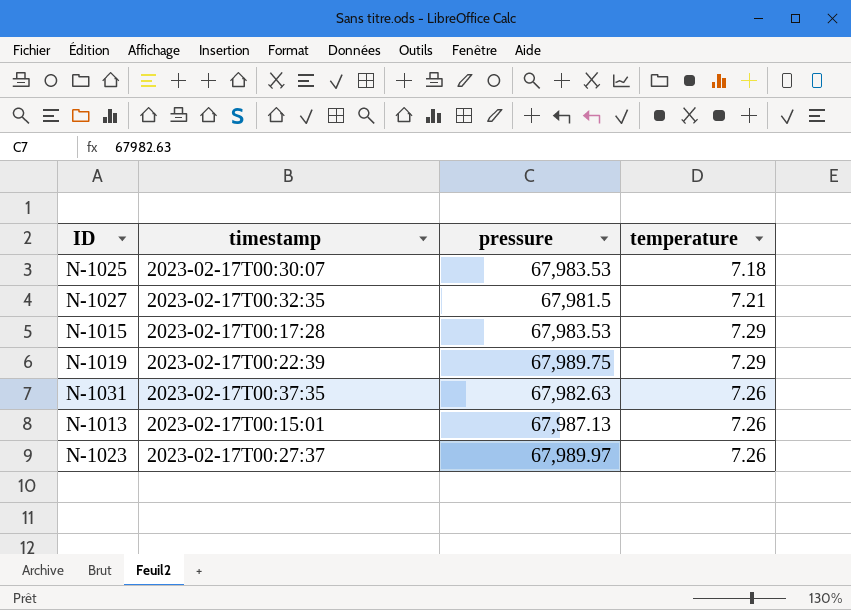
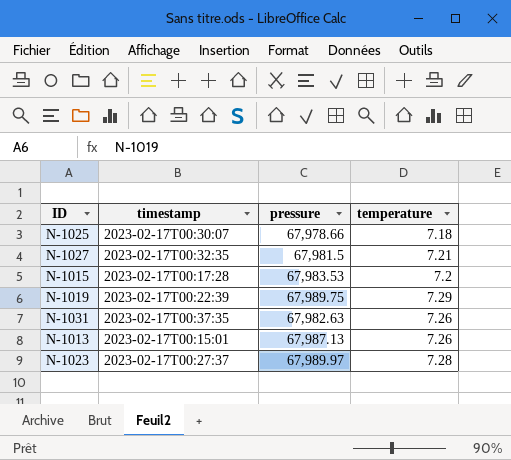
N-1025 | pressure: 67,983.53 -> 67,978.66
N-1015 | temperature: 7.29 -> 7.2
N-1023 | temperature: 7.26 -> 7.28

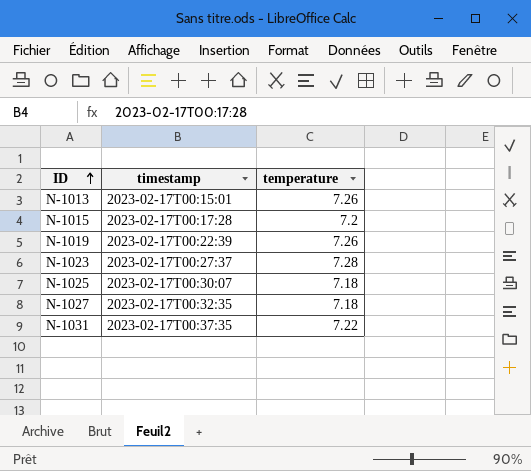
row order: none -> ID ascending
column pressure | position: 3 -> none
N-1019 | temperature: 7.29 -> 7.26
N-1027 | temperature: 7.21 -> 7.18
N-1031 | temperature: 7.26 -> 7.22

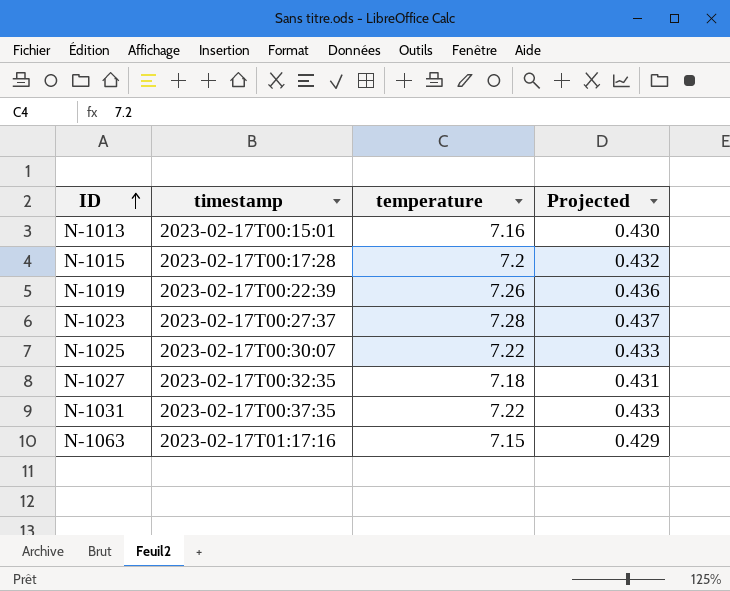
column Projected | formula: none -> [temperature] * 0.06
N-1013 | temperature: 7.26 -> 7.16
N-1025 | temperature: 7.18 -> 7.22
row N-1063: none -> 2023-02-17T01:17:16 | 7.15 | 0.429

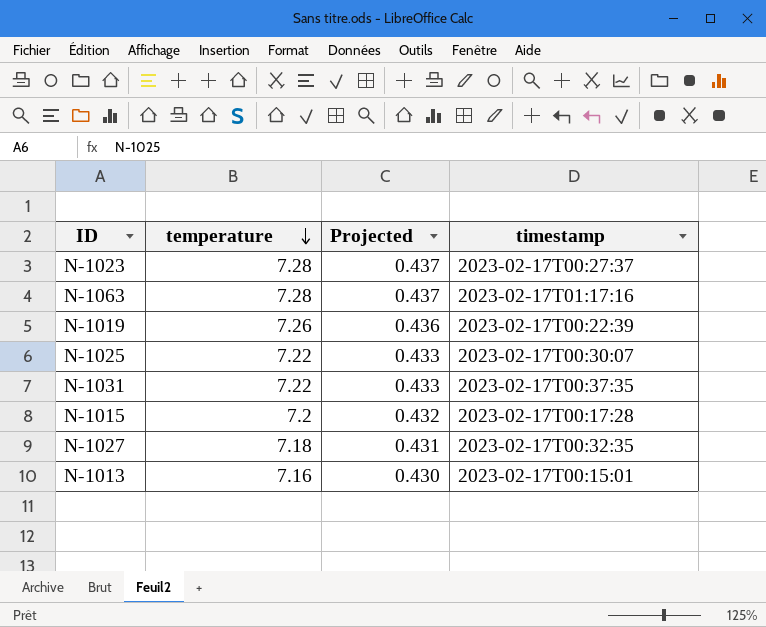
row order: ID ascending -> temperature descending
column timestamp | position: 2 -> 4
N-1063 | temperature: 7.15 -> 7.28
N-1063 | Projected: 0.429 -> 0.437

